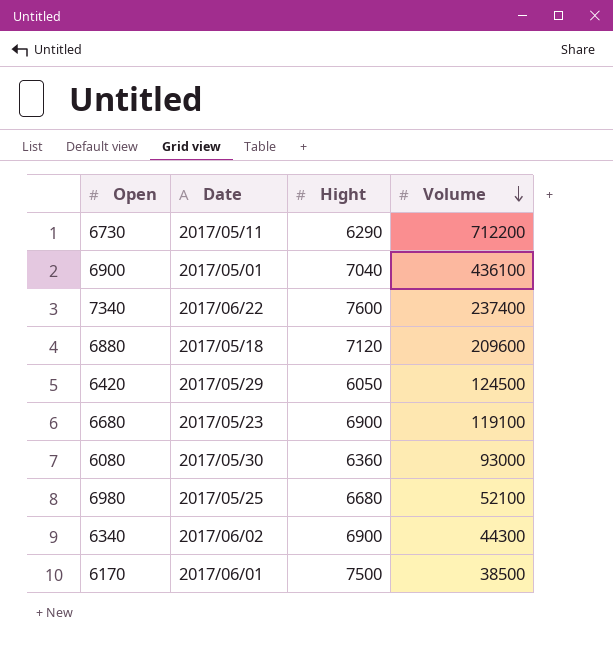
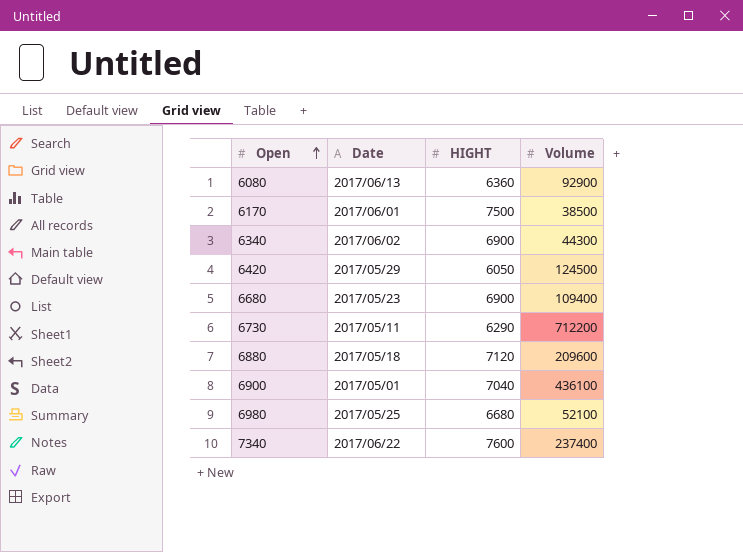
row order: Volume descending -> Open ascending
column name: Hight -> HIGHT
6080 | Date: 2017/05/30 -> 2017/06/13
6080 | Volume: 93000 -> 92900
6680 | Volume: 119100 -> 109400

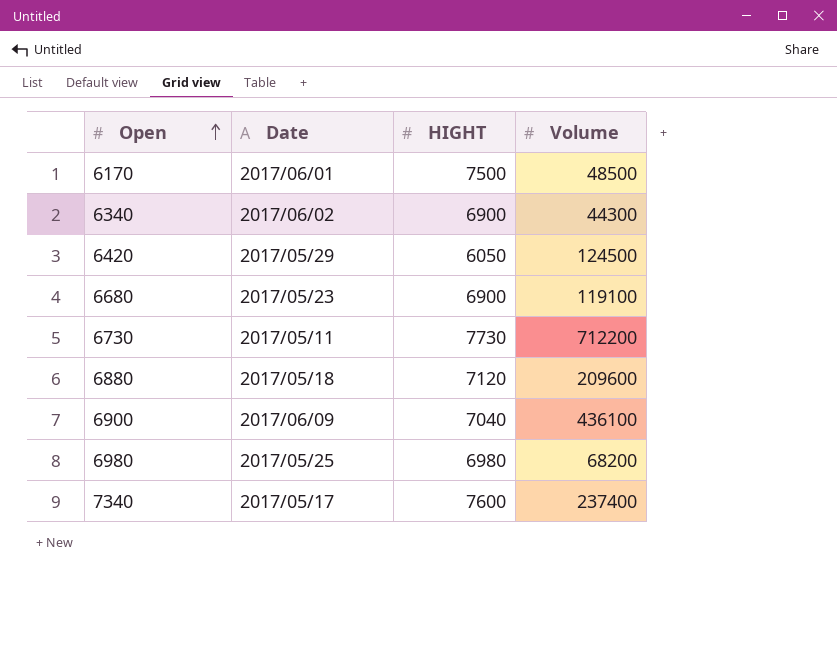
row 6080: 2017/06/13 | 6360 | 92900 -> none
6170 | Volume: 38500 -> 48500
6680 | Volume: 109400 -> 119100
6730 | HIGHT: 6290 -> 7730
6900 | Date: 2017/05/01 -> 2017/06/09
6980 | HIGHT: 6680 -> 6980
6980 | Volume: 52100 -> 68200
7340 | Date: 2017/06/22 -> 2017/05/17

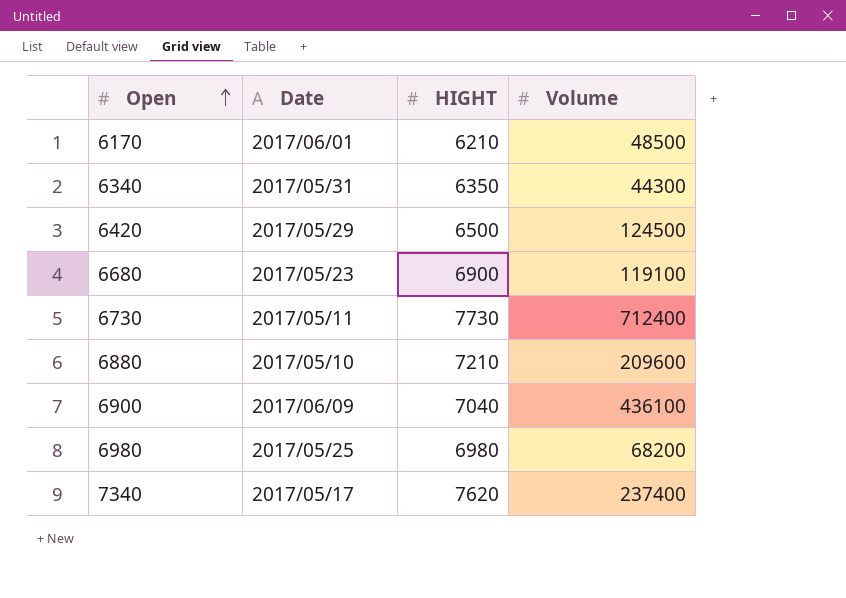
6170 | HIGHT: 7500 -> 6210
6340 | Date: 2017/06/02 -> 2017/05/31
6340 | HIGHT: 6900 -> 6350
6420 | HIGHT: 6050 -> 6500
6730 | Volume: 712200 -> 712400
6880 | Date: 2017/05/18 -> 2017/05/10
6880 | HIGHT: 7120 -> 7210
7340 | HIGHT: 7600 -> 7620

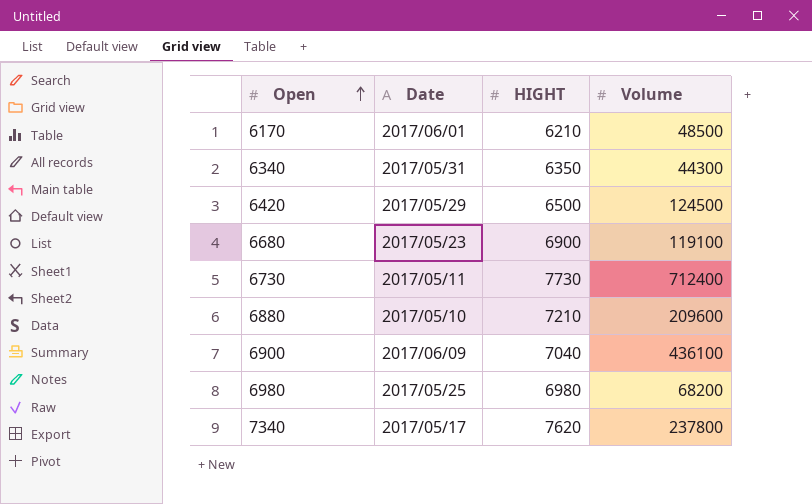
7340 | Volume: 237400 -> 237800

